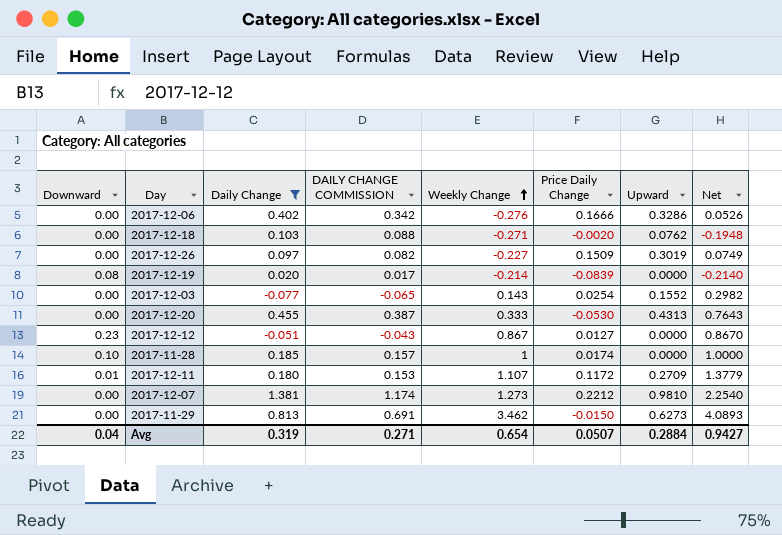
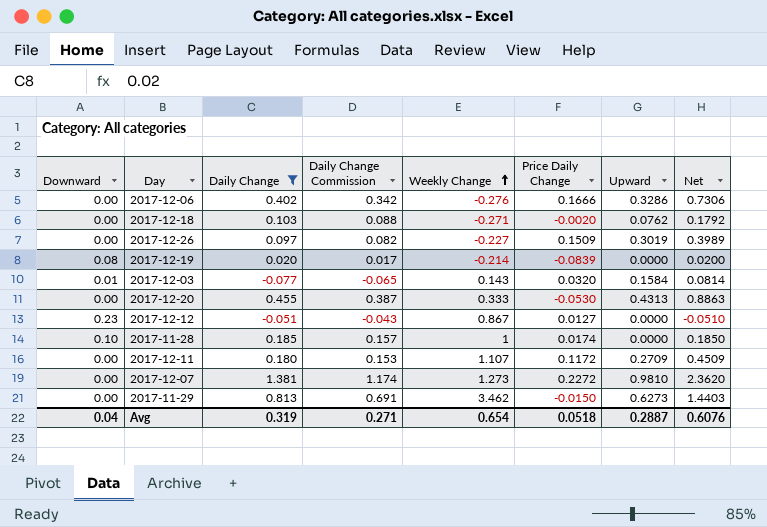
column name: DAILY CHANGE COMMISSION -> Daily Change Commission
column Net | formula: [Weekly Change] + [Upward] -> [Daily Change] + [Upward]
2017-12-03 | Downward: 0.00 -> 0.01
2017-12-03 | Price Daily Change: 0.0254 -> 0.0320
2017-12-03 | Upward: 0.1552 -> 0.1584
2017-12-11 | Downward: 0.01 -> 0.00
2017-12-07 | Price Daily Change: 0.2212 -> 0.2272
Avg | Price Daily Change: 0.0507 -> 0.0518
Avg | Upward: 0.2884 -> 0.2887
Avg | Net: 0.9427 -> 0.6076

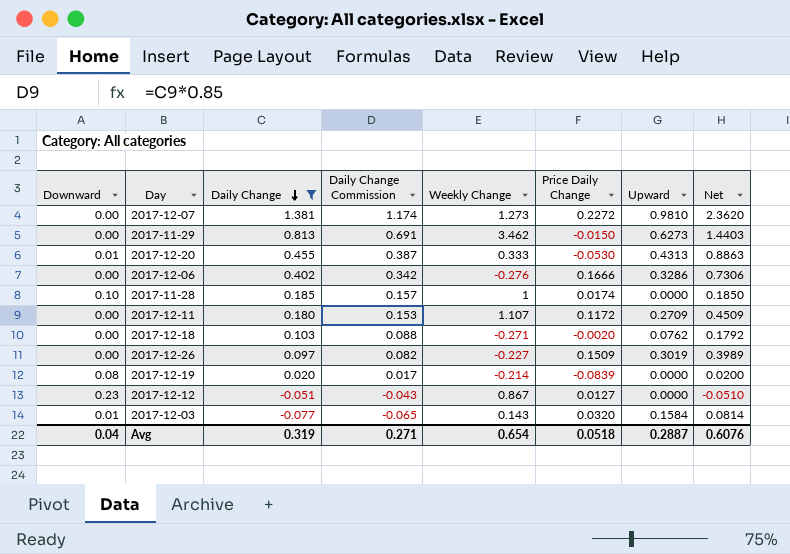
row order: Weekly Change ascending -> Daily Change descending
2017-12-20 | Downward: 0.00 -> 0.01

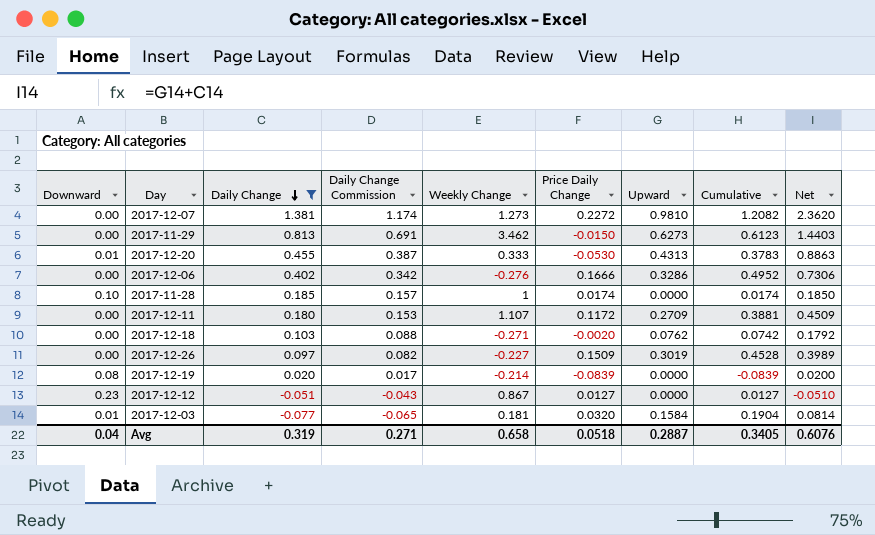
column Cumulative | formula: none -> [Price Daily Change] + [Upward]
2017-12-03 | Weekly Change: 0.143 -> 0.181
Avg | Weekly Change: 0.654 -> 0.658

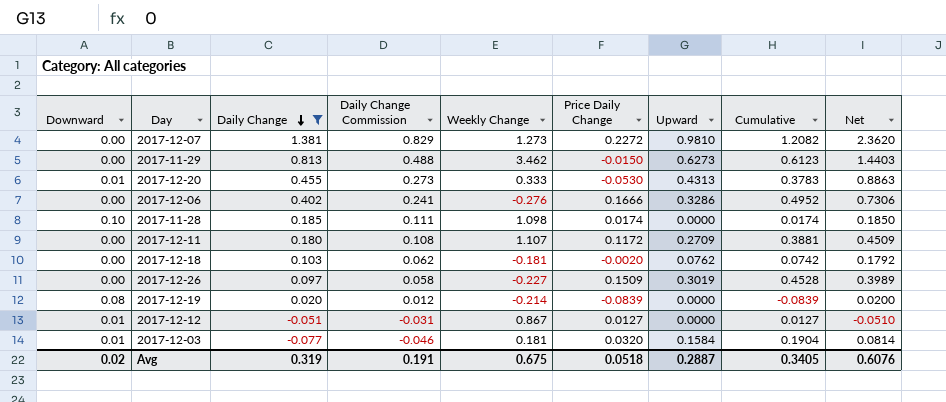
column Daily Change Commission | formula: [Daily Change] * 0.85 -> [Daily Change] * 0.6
2017-11-28 | Weekly Change: 1 -> 1.098
2017-12-18 | Weekly Change: -0.271 -> -0.181
2017-12-12 | Downward: 0.23 -> 0.01
Avg | Downward: 0.04 -> 0.02
Avg | Daily Change Commission: 0.271 -> 0.191
Avg | Weekly Change: 0.658 -> 0.675

